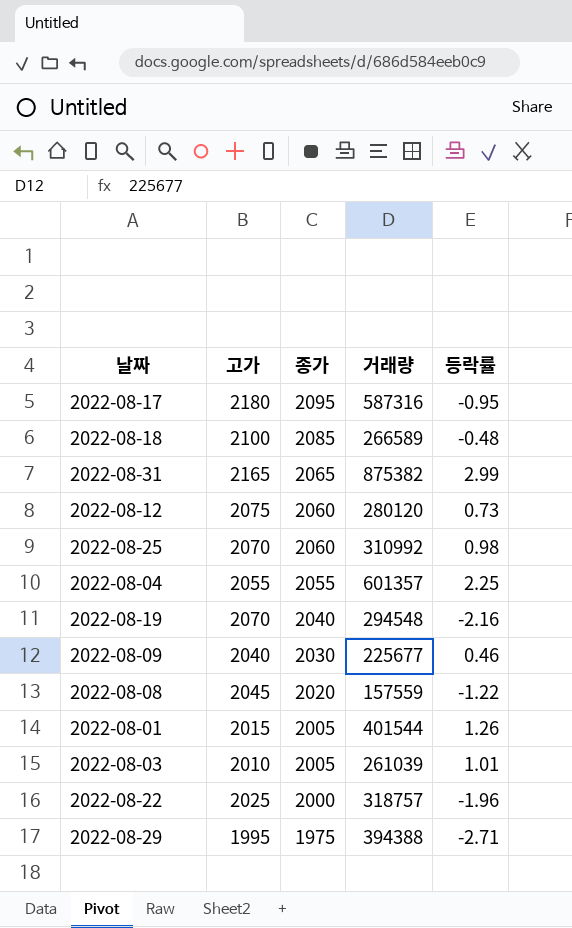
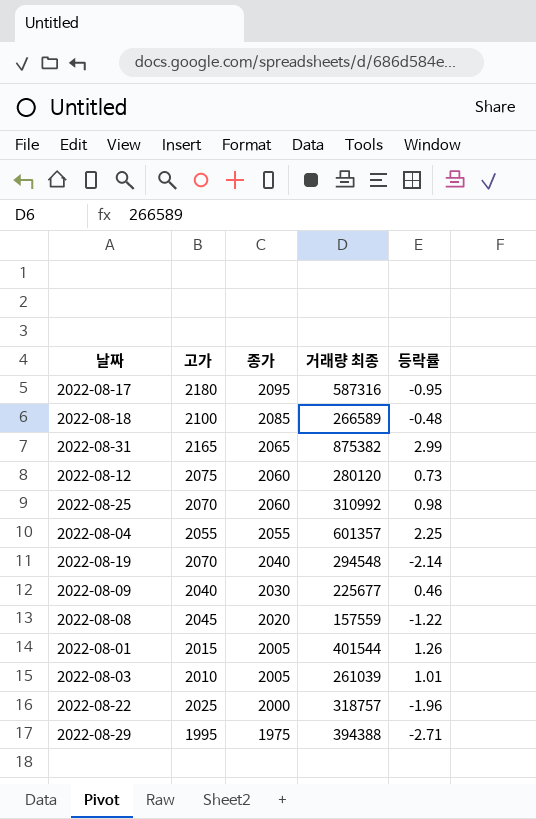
column name: 거래량 -> 거래량 최종
2022-08-19 | 등락률: -2.16 -> -2.14

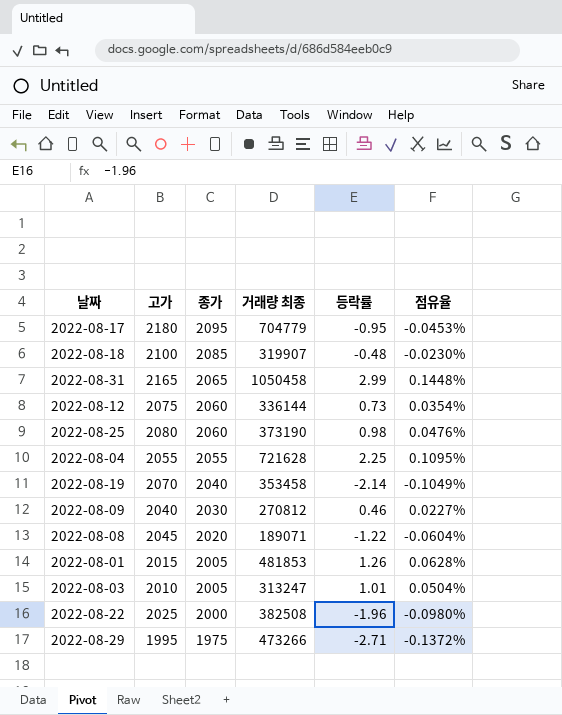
column 점유율 | formula: none -> [등락률] / [종가]
2022-08-17 | 거래량 최종: 587316 -> 704779
2022-08-18 | 거래량 최종: 266589 -> 319907
2022-08-31 | 거래량 최종: 875382 -> 1050458
2022-08-12 | 거래량 최종: 280120 -> 336144
2022-08-25 | 고가: 2070 -> 2080
2022-08-25 | 거래량 최종: 310992 -> 373190
2022-08-04 | 거래량 최종: 601357 -> 721628
2022-08-19 | 거래량 최종: 294548 -> 353458
2022-08-09 | 거래량 최종: 225677 -> 270812
2022-08-08 | 거래량 최종: 157559 -> 189071
2022-08-01 | 거래량 최종: 401544 -> 481853
2022-08-03 | 거래량 최종: 261039 -> 313247
2022-08-22 | 거래량 최종: 318757 -> 382508
2022-08-29 | 거래량 최종: 394388 -> 473266

